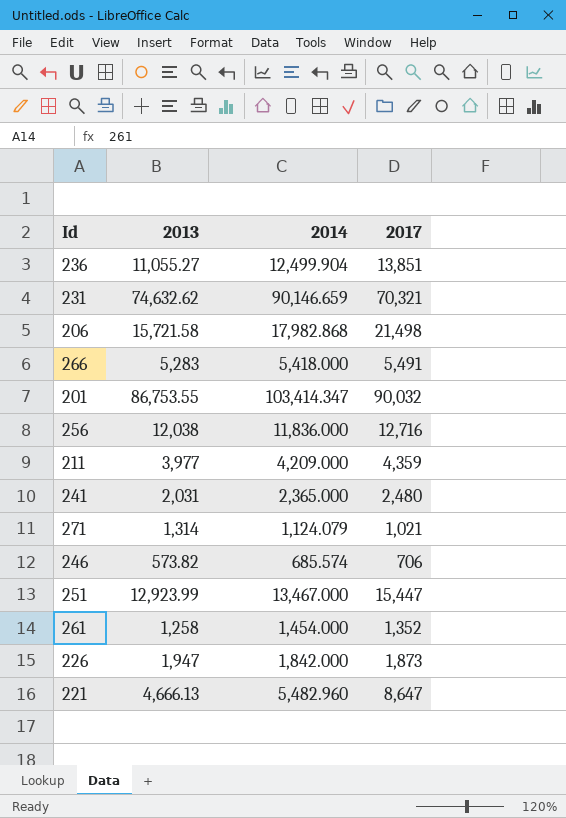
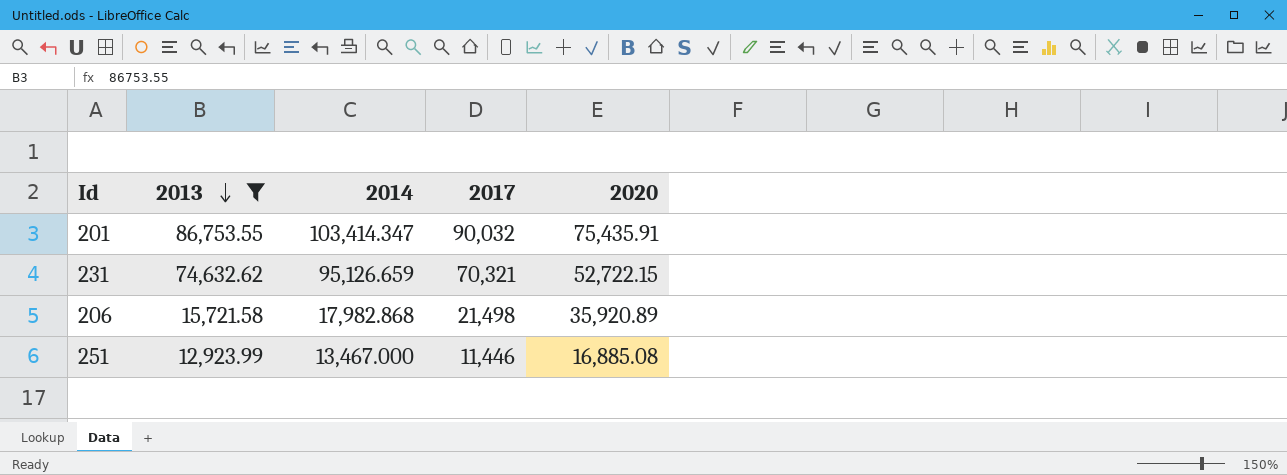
filter: none -> 2013 >= 12,923.99
row order: none -> 2013 descending
column 2020 | position: none -> 5
231 | 2014: 90,146.659 -> 95,126.659
251 | 2017: 15,447 -> 11,446

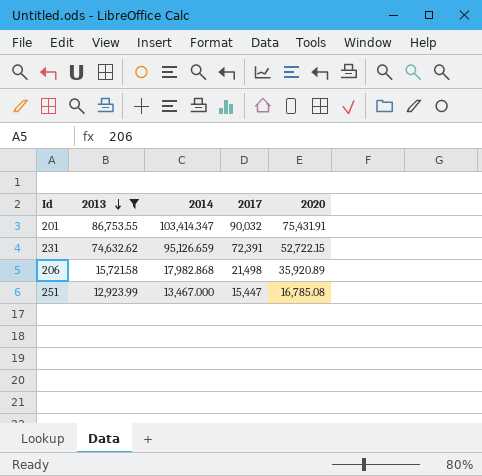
201 | 2020: 75,435.91 -> 75,431.91
231 | 2017: 70,321 -> 72,391
251 | 2017: 11,446 -> 15,447
251 | 2020: 16,885.08 -> 16,785.08

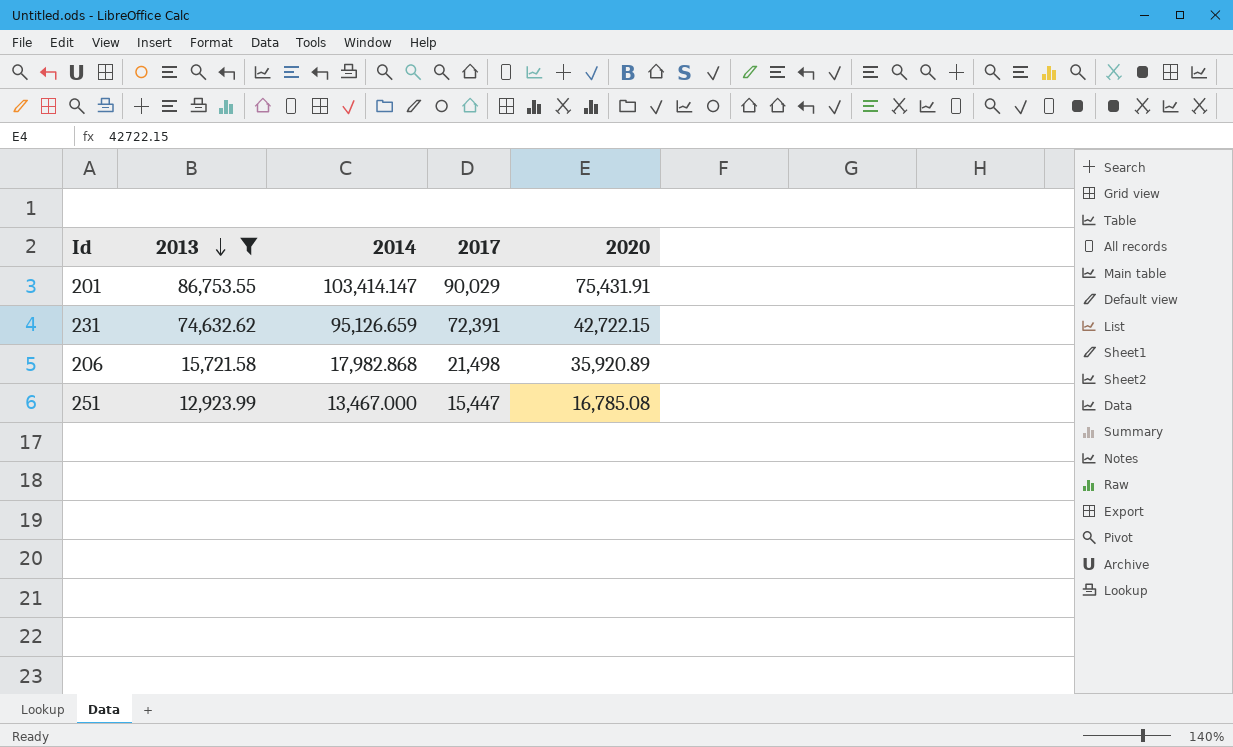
201 | 2014: 103,414.347 -> 103,414.147
201 | 2017: 90,032 -> 90,029
231 | 2020: 52,722.15 -> 42,722.15

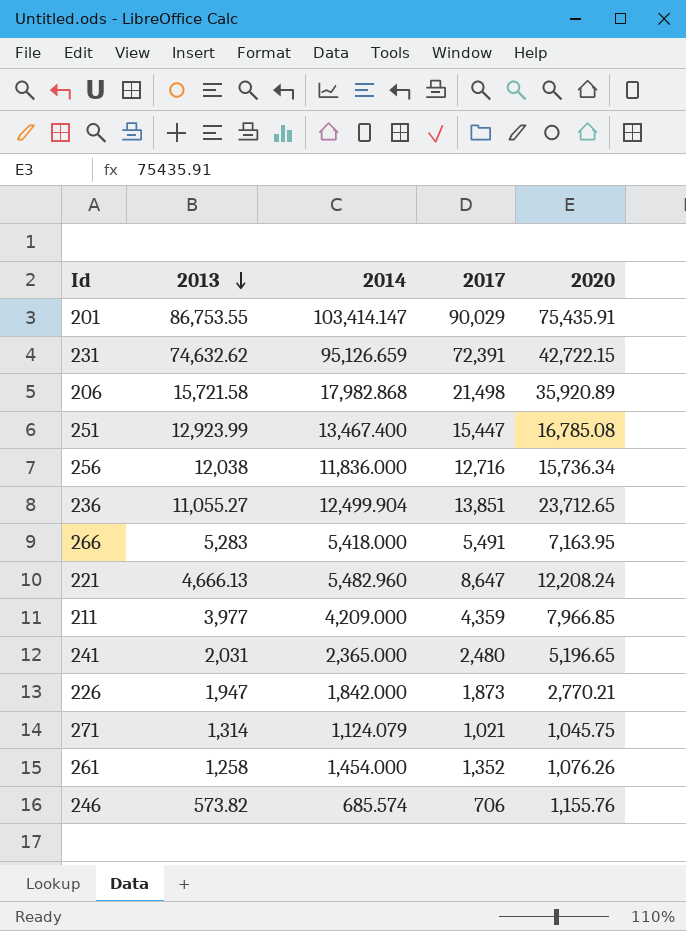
filter: 2013 >= 12,923.99 -> none
201 | 2020: 75,431.91 -> 75,435.91
251 | 2014: 13,467.000 -> 13,467.400

